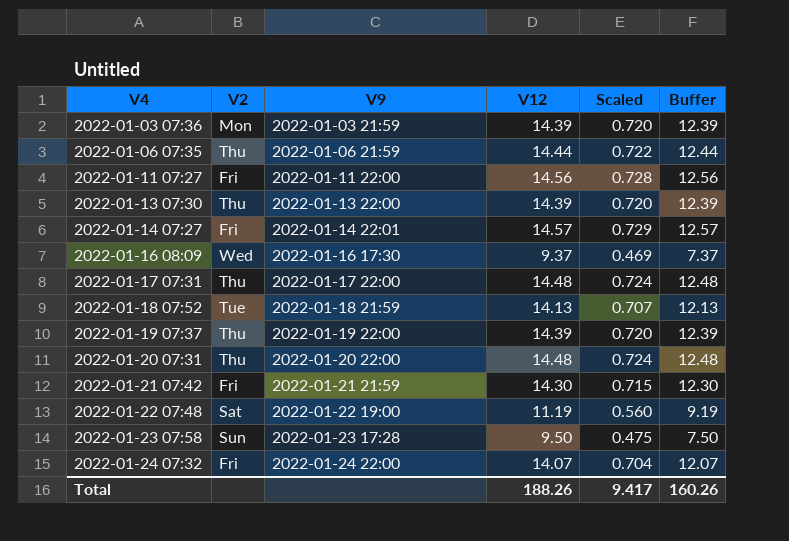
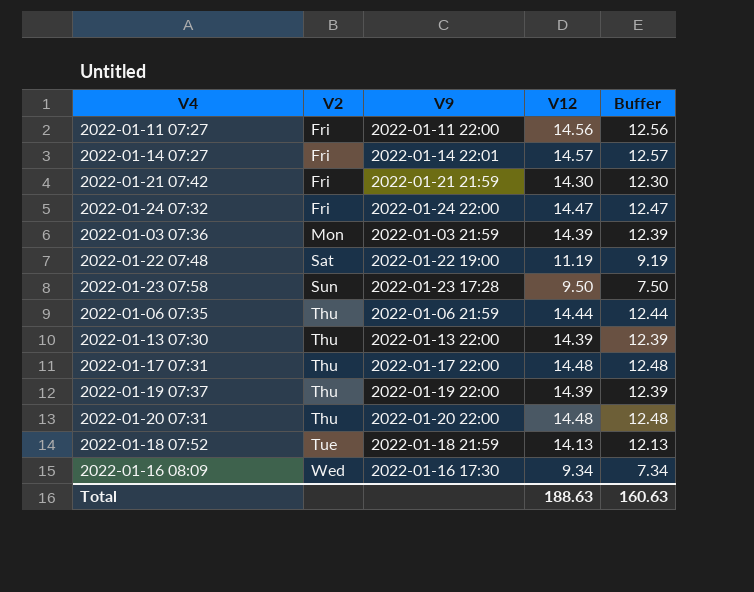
row order: V4 ascending -> V2 ascending
column Scaled | formula: [V12] * 0.05 -> none
2022-01-24 07:32 | V12: 14.07 -> 14.47
2022-01-24 07:32 | Buffer: 12.07 -> 12.47
2022-01-16 08:09 | V12: 9.37 -> 9.34
2022-01-16 08:09 | Buffer: 7.37 -> 7.34
Total | V12: 188.26 -> 188.63
Total | Buffer: 160.26 -> 160.63

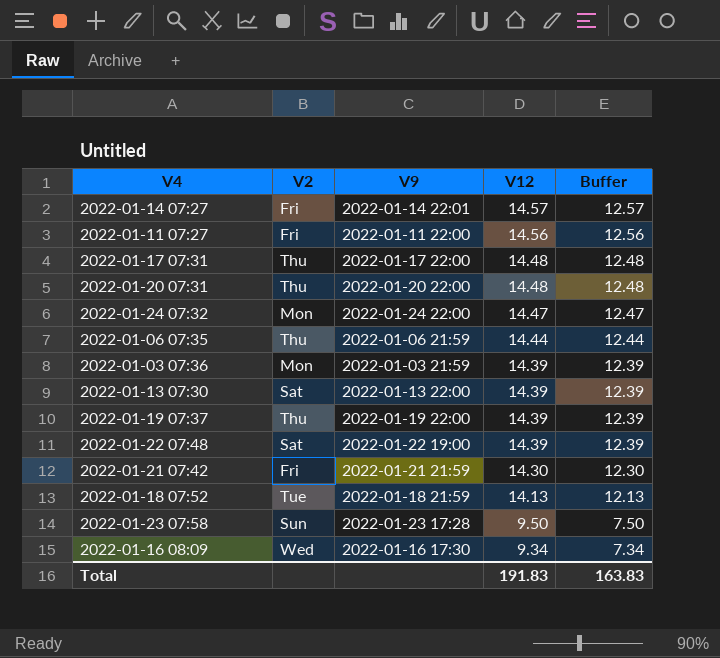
row order: V2 ascending -> V12 descending
2022-01-24 07:32 | V2: Fri -> Mon
2022-01-13 07:30 | V2: Thu -> Sat
2022-01-22 07:48 | V12: 11.19 -> 14.39
2022-01-22 07:48 | Buffer: 9.19 -> 12.39
Total | V12: 188.63 -> 191.83
Total | Buffer: 160.63 -> 163.83

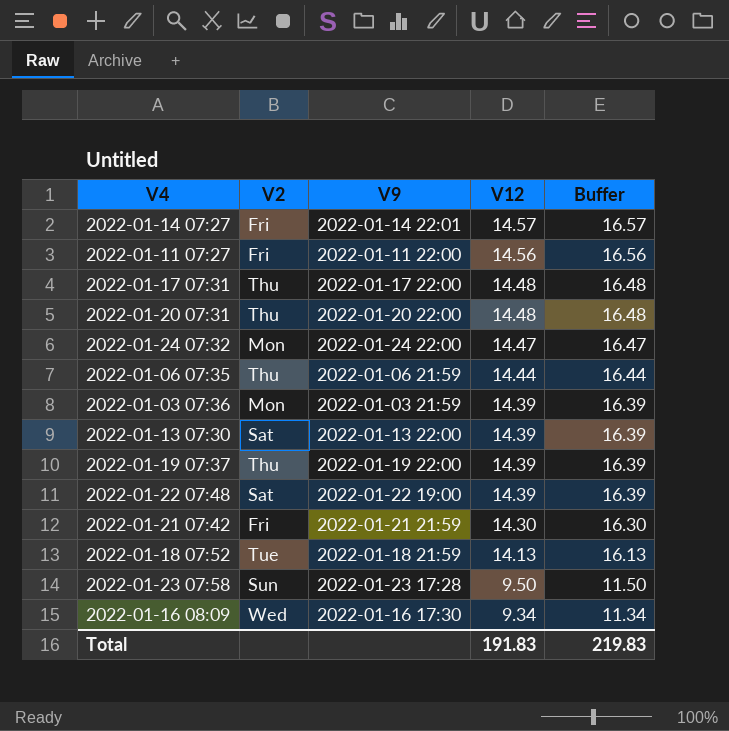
column Buffer | formula: [V12] - 2 -> [V12] + 2
Total | Buffer: 163.83 -> 219.83

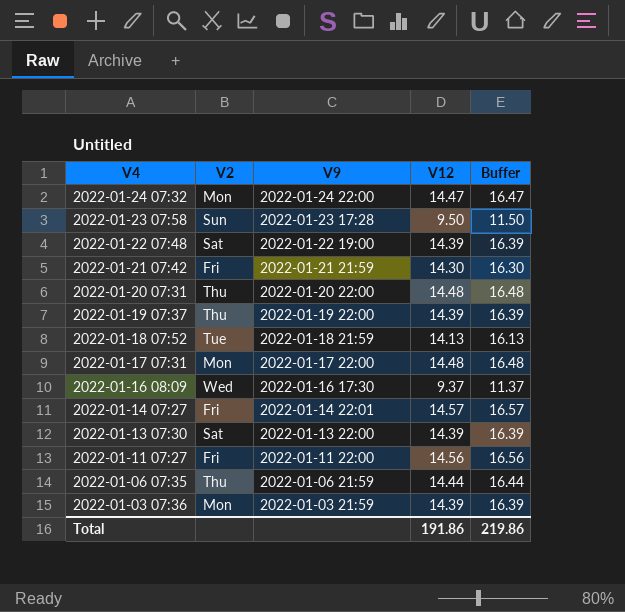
row order: V12 descending -> V4 descending
2022-01-17 07:31 | V2: Thu -> Mon
2022-01-16 08:09 | V12: 9.34 -> 9.37
2022-01-16 08:09 | Buffer: 11.34 -> 11.37
Total | V12: 191.83 -> 191.86
Total | Buffer: 219.83 -> 219.86

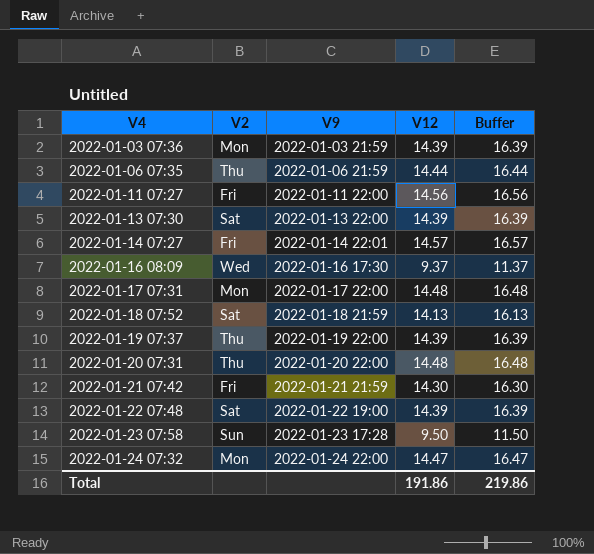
row order: V4 descending -> V4 ascending
2022-01-18 07:52 | V2: Tue -> Sat

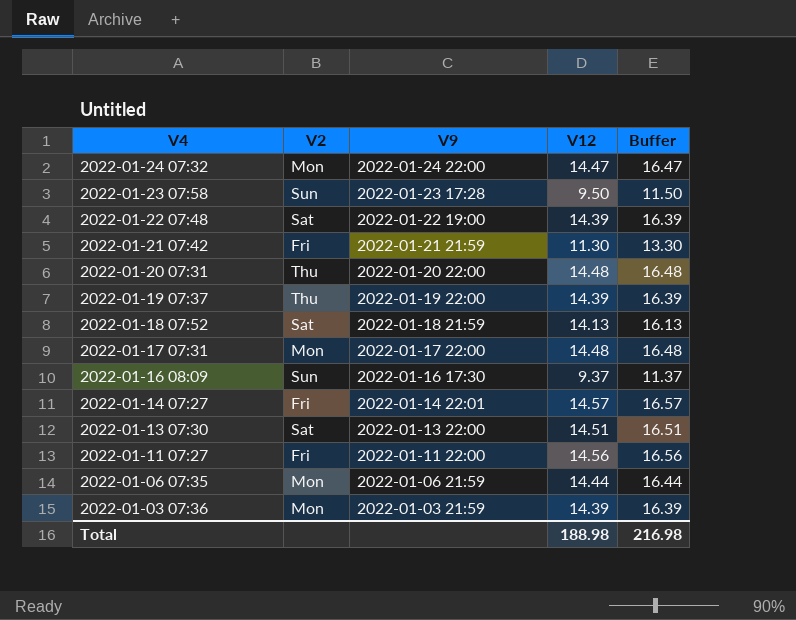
row order: V4 ascending -> V4 descending
2022-01-21 07:42 | V12: 14.30 -> 11.30
2022-01-21 07:42 | Buffer: 16.30 -> 13.30
2022-01-16 08:09 | V2: Wed -> Sun
2022-01-13 07:30 | V12: 14.39 -> 14.51
2022-01-13 07:30 | Buffer: 16.39 -> 16.51
2022-01-06 07:35 | V2: Thu -> Mon
Total | V12: 191.86 -> 188.98
Total | Buffer: 219.86 -> 216.98

